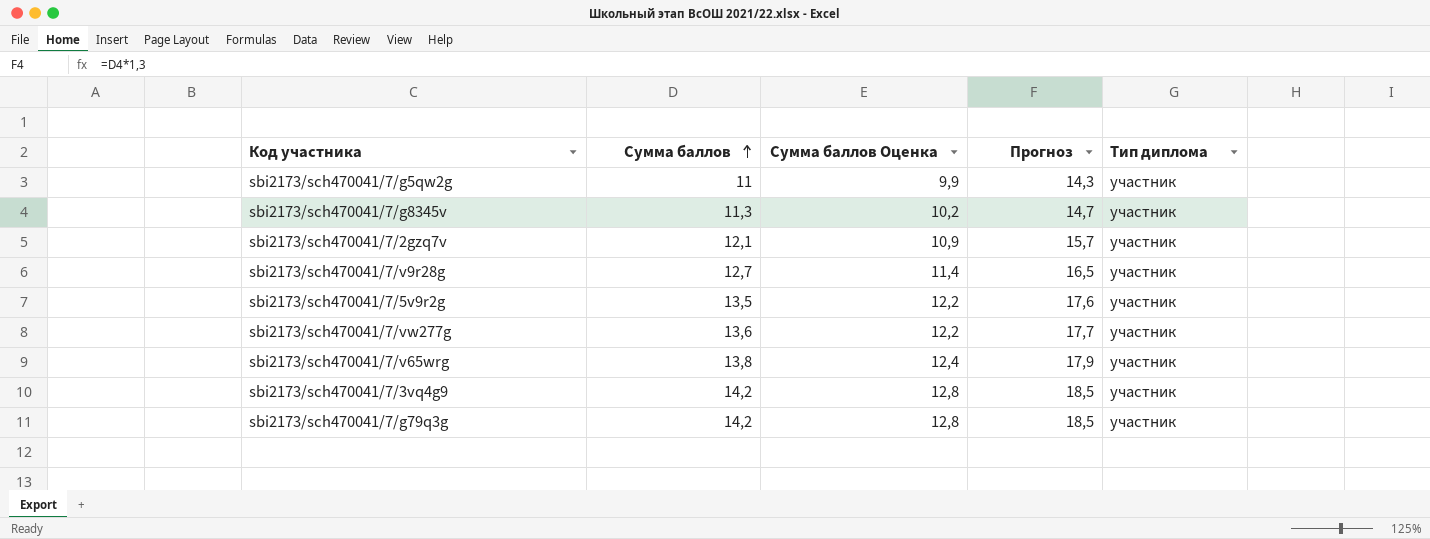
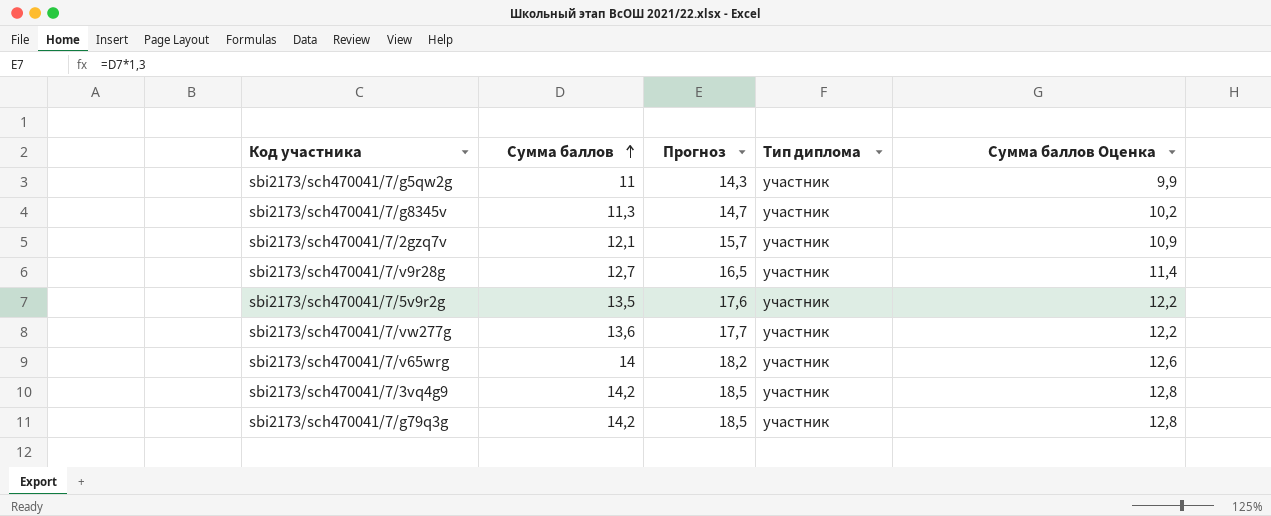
column Сумма баллов Оценка | position: 3 -> 5
sbi2173/sch470041/7/v65wrg | Сумма баллов: 13,8 -> 14
sbi2173/sch470041/7/v65wrg | Прогноз: 17,9 -> 18,2
sbi2173/sch470041/7/v65wrg | Сумма баллов Оценка: 12,4 -> 12,6

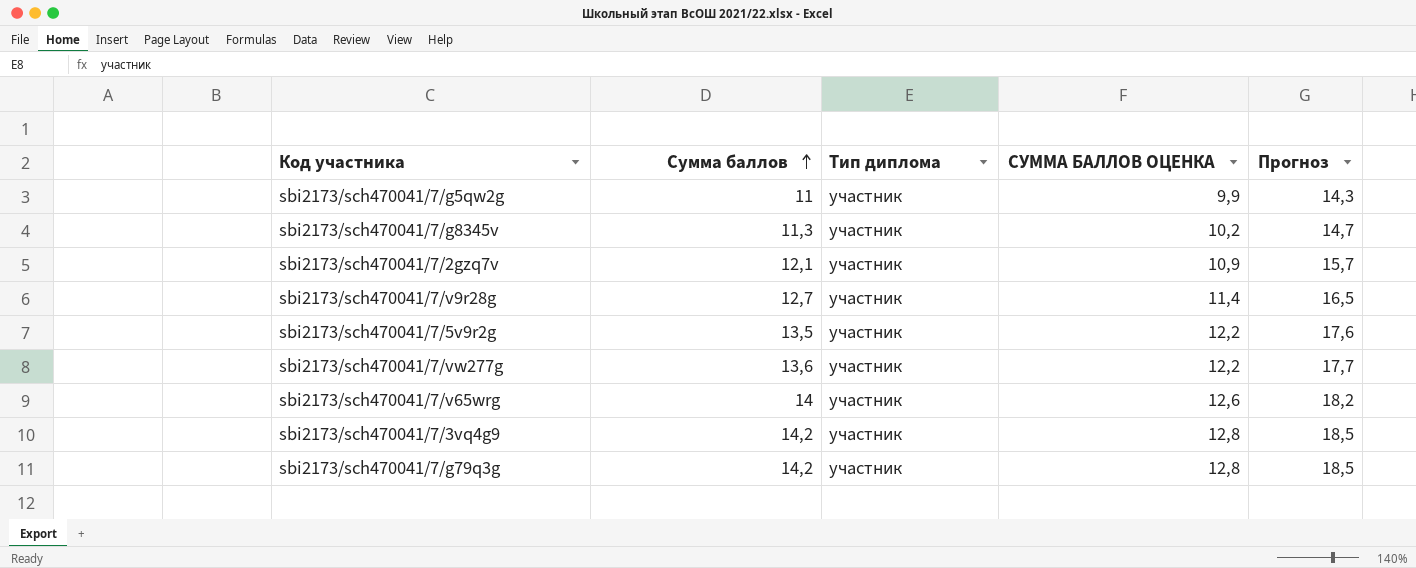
column name: Сумма баллов Оценка -> СУММА БАЛЛОВ ОЦЕНКА
column Прогноз | position: 3 -> 5

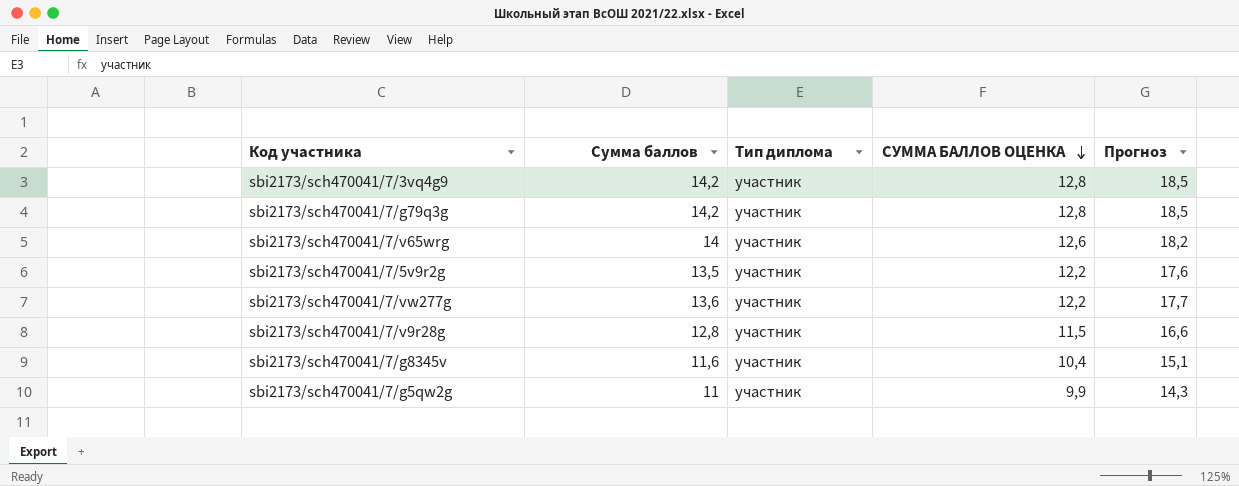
row order: Сумма баллов ascending -> СУММА БАЛЛОВ ОЦЕНКА descending
row sbi2173/sch470041/7/2gzq7v: 12,1 | участник | 10,9 | 15,7 -> none
sbi2173/sch470041/7/v9r28g | Сумма баллов: 12,7 -> 12,8
sbi2173/sch470041/7/v9r28g | СУММА БАЛЛОВ ОЦЕНКА: 11,4 -> 11,5
sbi2173/sch470041/7/v9r28g | Прогноз: 16,5 -> 16,6
sbi2173/sch470041/7/g8345v | Сумма баллов: 11,3 -> 11,6
sbi2173/sch470041/7/g8345v | СУММА БАЛЛОВ ОЦЕНКА: 10,2 -> 10,4
sbi2173/sch470041/7/g8345v | Прогноз: 14,7 -> 15,1

